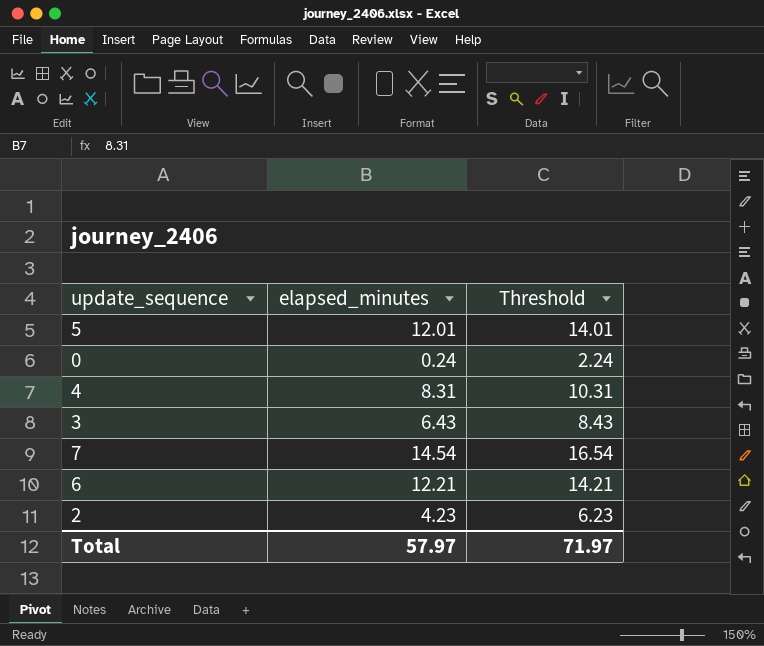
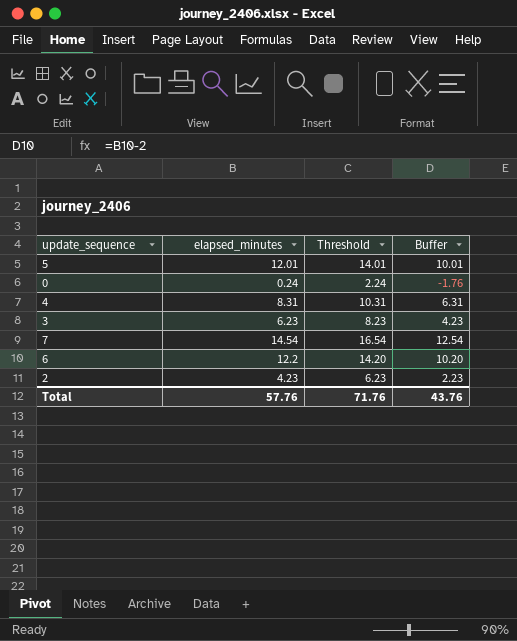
column Buffer | formula: none -> [elapsed_minutes] - 2
3 | elapsed_minutes: 6.43 -> 6.23
3 | Threshold: 8.43 -> 8.23
6 | elapsed_minutes: 12.21 -> 12.2
6 | Threshold: 14.21 -> 14.20
Total | elapsed_minutes: 57.97 -> 57.76
Total | Threshold: 71.97 -> 71.76

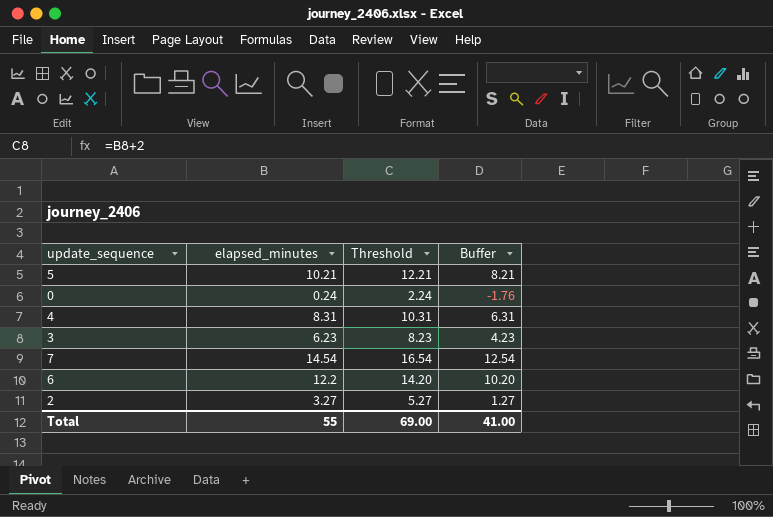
5 | elapsed_minutes: 12.01 -> 10.21
5 | Threshold: 14.01 -> 12.21
5 | Buffer: 10.01 -> 8.21
2 | elapsed_minutes: 4.23 -> 3.27
2 | Threshold: 6.23 -> 5.27
2 | Buffer: 2.23 -> 1.27
Total | elapsed_minutes: 57.76 -> 55
Total | Threshold: 71.76 -> 69.00
Total | Buffer: 43.76 -> 41.00

